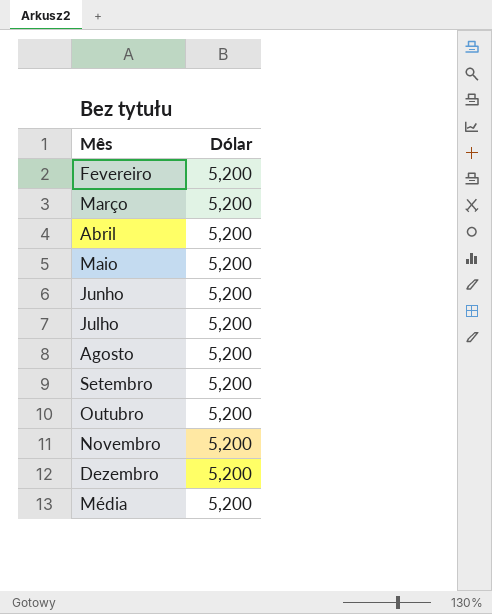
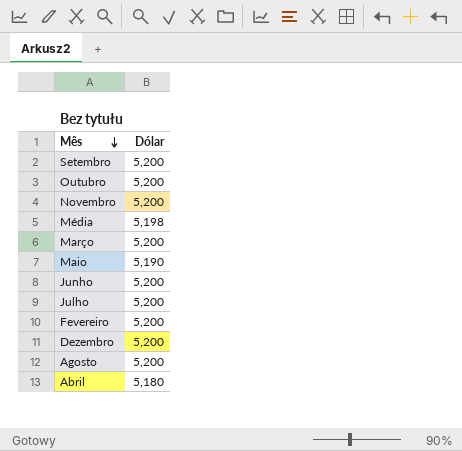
row order: none -> Mês descending
Média | Dólar: 5,200 -> 5,198
Maio | Dólar: 5,200 -> 5,190
Abril | Dólar: 5,200 -> 5,180

